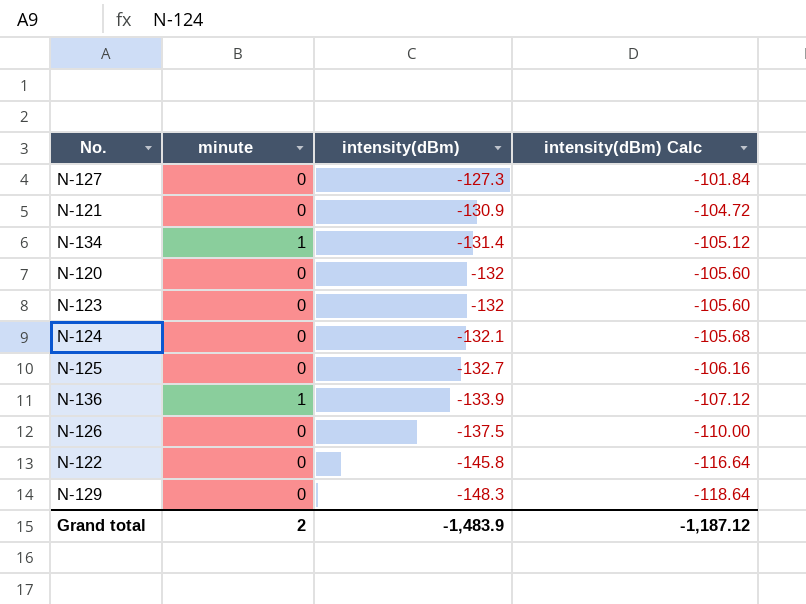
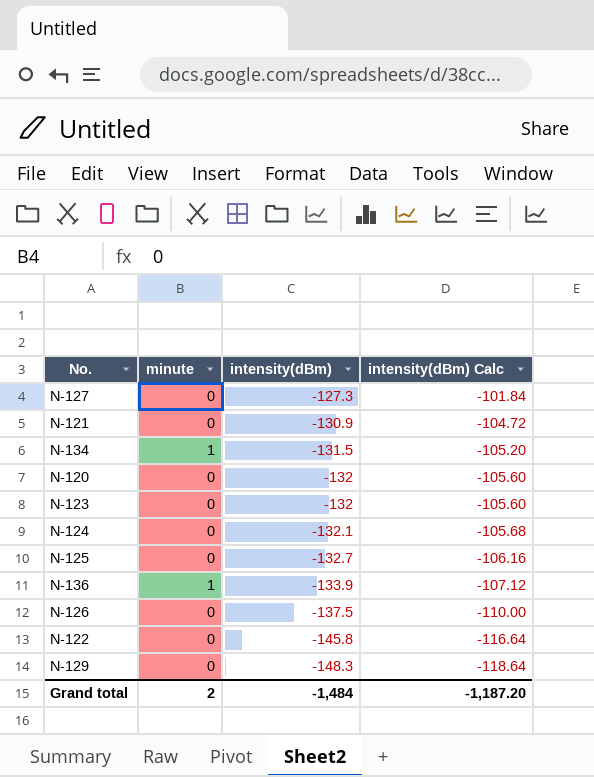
N-134 | intensity(dBm): -131.4 -> -131.5
N-134 | intensity(dBm) Calc: -105.12 -> -105.20
Grand total | intensity(dBm): -1,483.9 -> -1,484
Grand total | intensity(dBm) Calc: -1,187.12 -> -1,187.20

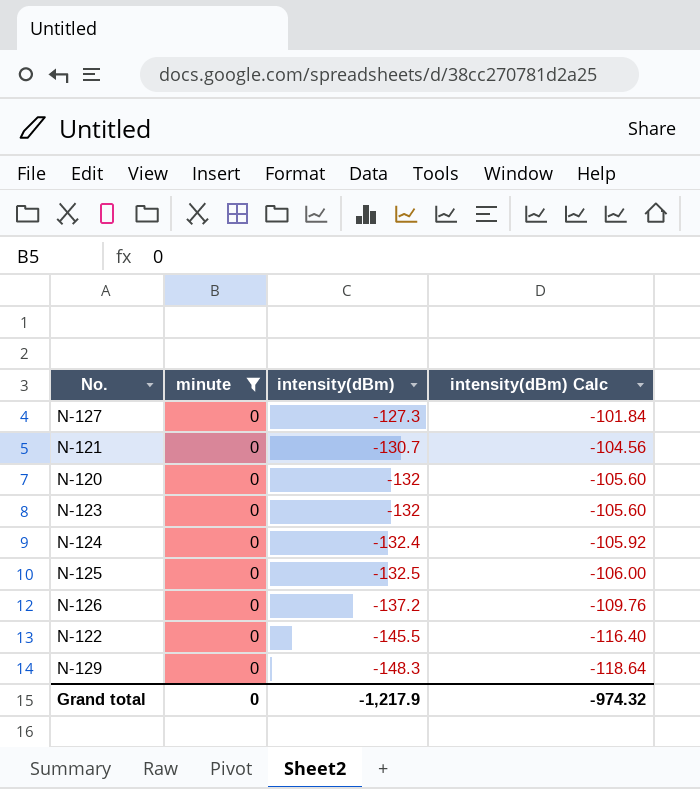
filter: none -> minute = 0
N-121 | intensity(dBm): -130.9 -> -130.7
N-121 | intensity(dBm) Calc: -104.72 -> -104.56
N-124 | intensity(dBm): -132.1 -> -132.4
N-124 | intensity(dBm) Calc: -105.68 -> -105.92
N-125 | intensity(dBm): -132.7 -> -132.5
N-125 | intensity(dBm) Calc: -106.16 -> -106.00
N-126 | intensity(dBm): -137.5 -> -137.2
N-126 | intensity(dBm) Calc: -110.00 -> -109.76
N-122 | intensity(dBm): -145.8 -> -145.5
N-122 | intensity(dBm) Calc: -116.64 -> -116.40
Grand total | minute: 2 -> 0
Grand total | intensity(dBm): -1,484 -> -1,217.9
Grand total | intensity(dBm) Calc: -1,187.20 -> -974.32

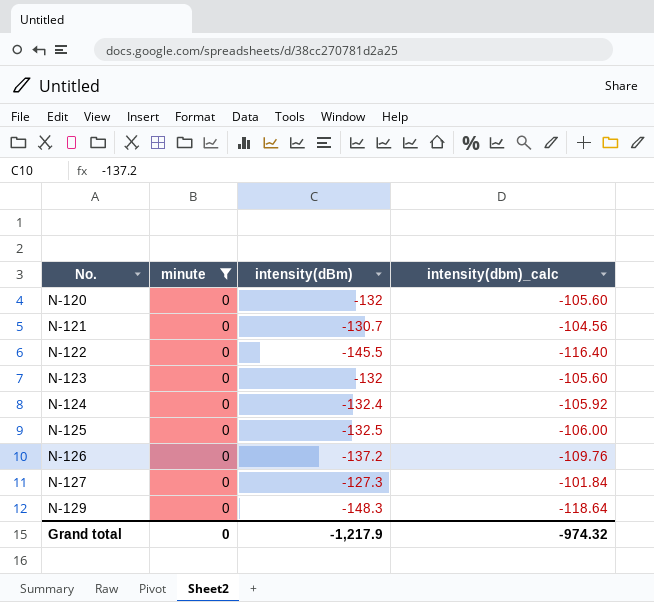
row order: intensity(dBm) descending -> No. ascending
column name: intensity(dBm) Calc -> intensity(dbm)_calc

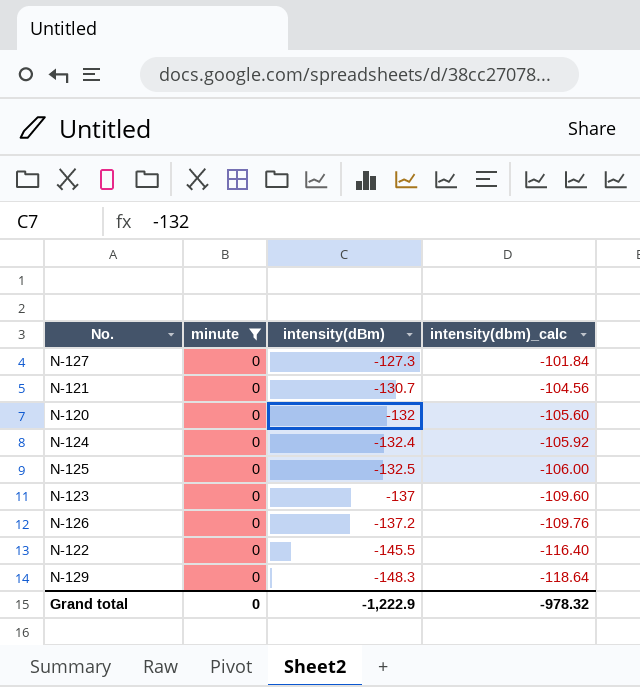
row order: No. ascending -> intensity(dBm) descending
N-123 | intensity(dBm): -132 -> -137
N-123 | intensity(dbm)_calc: -105.60 -> -109.60
Grand total | intensity(dBm): -1,217.9 -> -1,222.9
Grand total | intensity(dbm)_calc: -974.32 -> -978.32

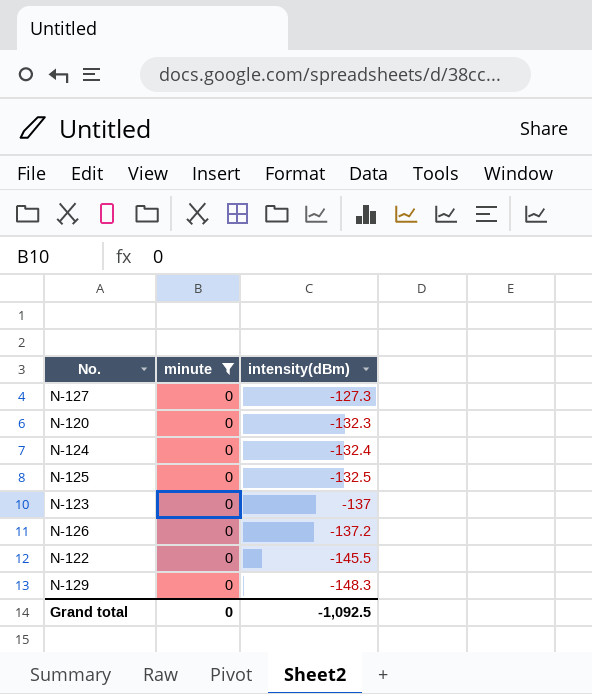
column intensity(dbm)_calc | formula: [intensity(dBm)] * 0.8 -> none
row N-121: 0 | -130.7 | -104.56 -> none
N-120 | intensity(dBm): -132 -> -132.3
Grand total | intensity(dBm): -1,222.9 -> -1,092.5

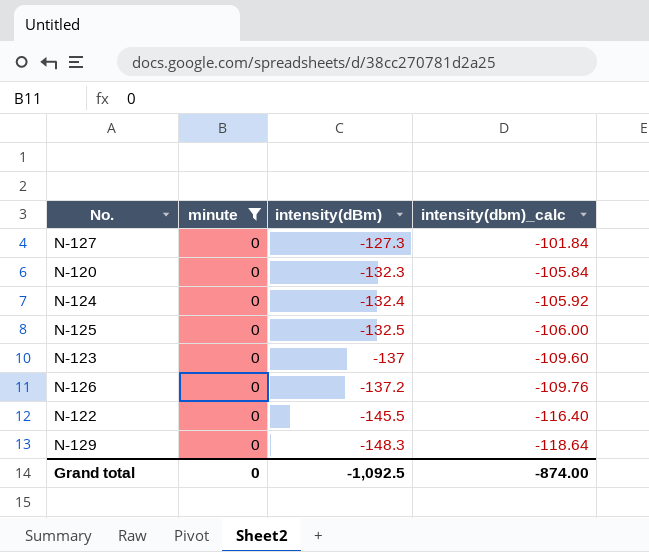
column intensity(dbm)_calc | formula: none -> [intensity(dBm)] * 0.8

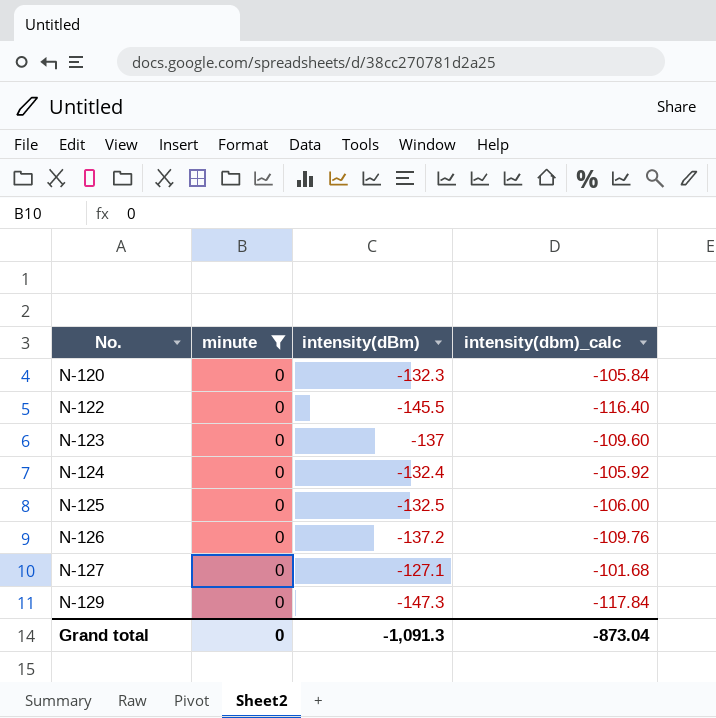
row order: intensity(dBm) descending -> No. ascending
N-127 | intensity(dBm): -127.3 -> -127.1
N-127 | intensity(dbm)_calc: -101.84 -> -101.68
N-129 | intensity(dBm): -148.3 -> -147.3
N-129 | intensity(dbm)_calc: -118.64 -> -117.84
Grand total | intensity(dBm): -1,092.5 -> -1,091.3
Grand total | intensity(dbm)_calc: -874.00 -> -873.04

